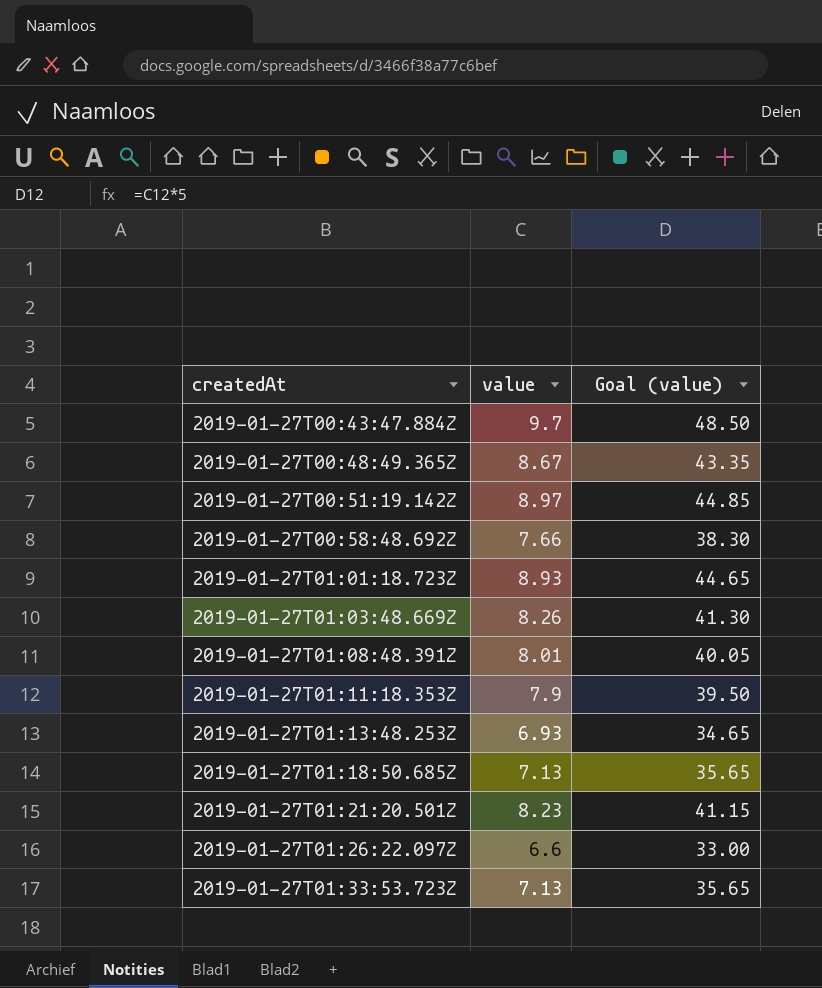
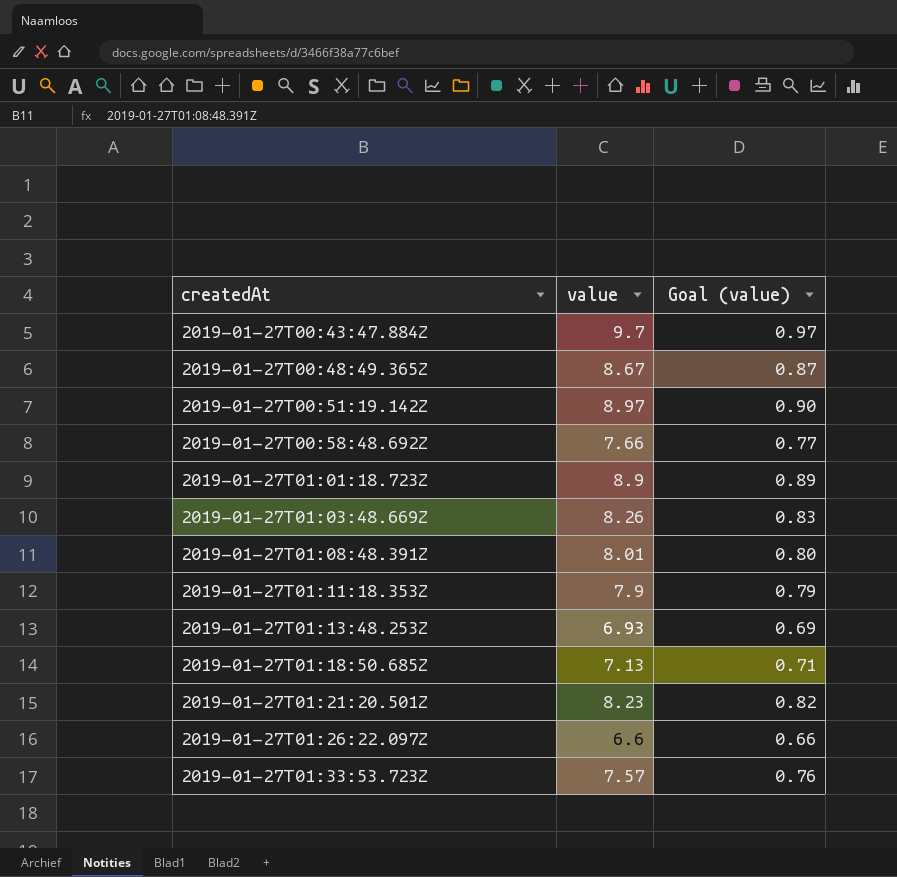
column Goal (value) | formula: [value] * 5 -> [value] * 0.1
2019-01-27T01:01:18.723Z | value: 8.93 -> 8.9
2019-01-27T01:33:53.723Z | value: 7.13 -> 7.57

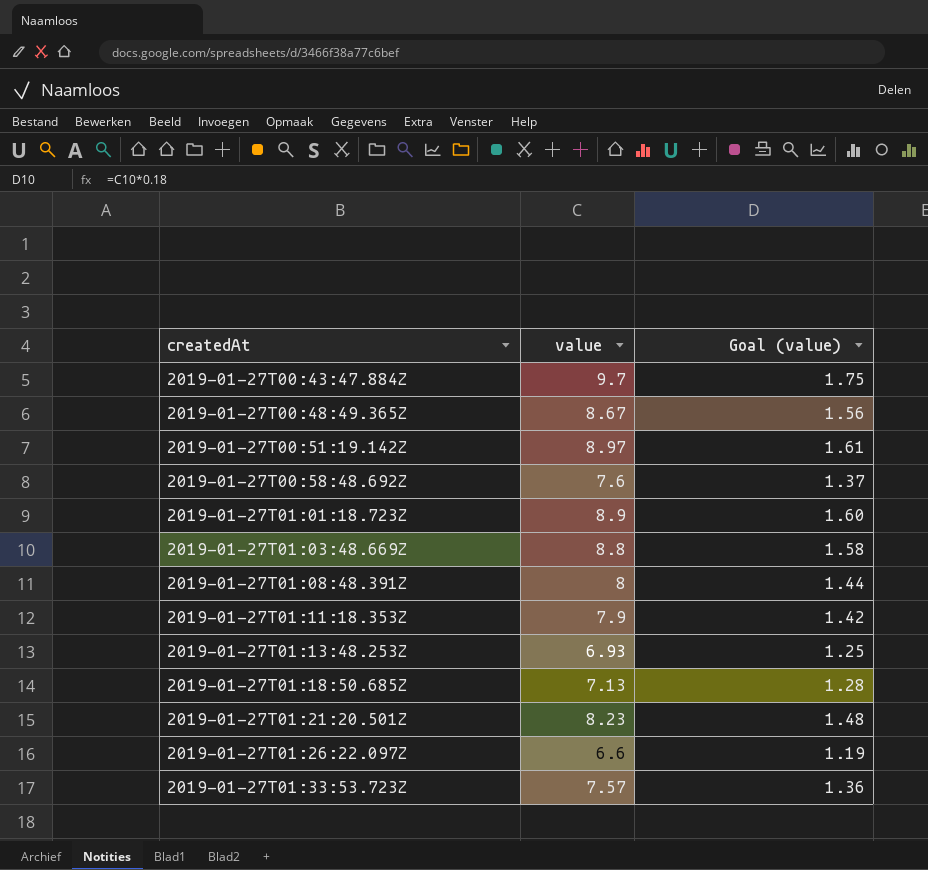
column Goal (value) | formula: [value] * 0.1 -> [value] * 0.18
2019-01-27T00:58:48.692Z | value: 7.66 -> 7.6
2019-01-27T01:03:48.669Z | value: 8.26 -> 8.8
2019-01-27T01:08:48.391Z | value: 8.01 -> 8

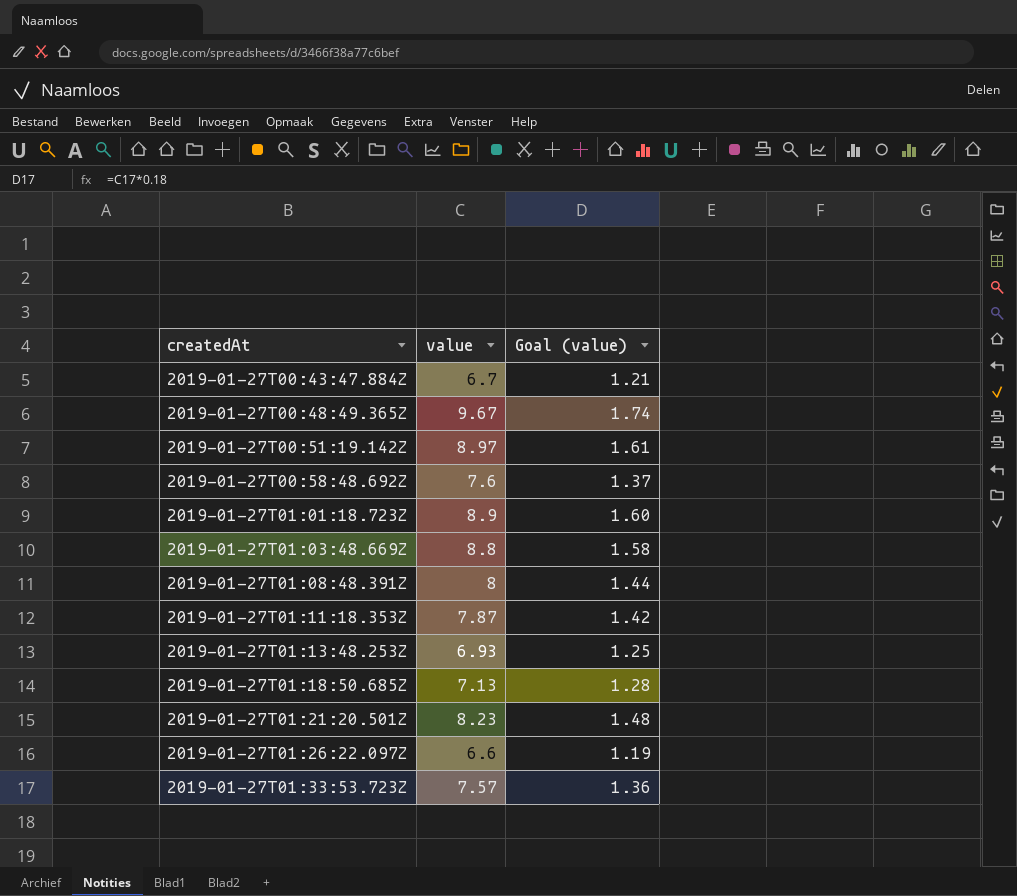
2019-01-27T00:43:47.884Z | value: 9.7 -> 6.7
2019-01-27T00:43:47.884Z | Goal (value): 1.75 -> 1.21
2019-01-27T00:48:49.365Z | value: 8.67 -> 9.67
2019-01-27T00:48:49.365Z | Goal (value): 1.56 -> 1.74
2019-01-27T01:11:18.353Z | value: 7.9 -> 7.87

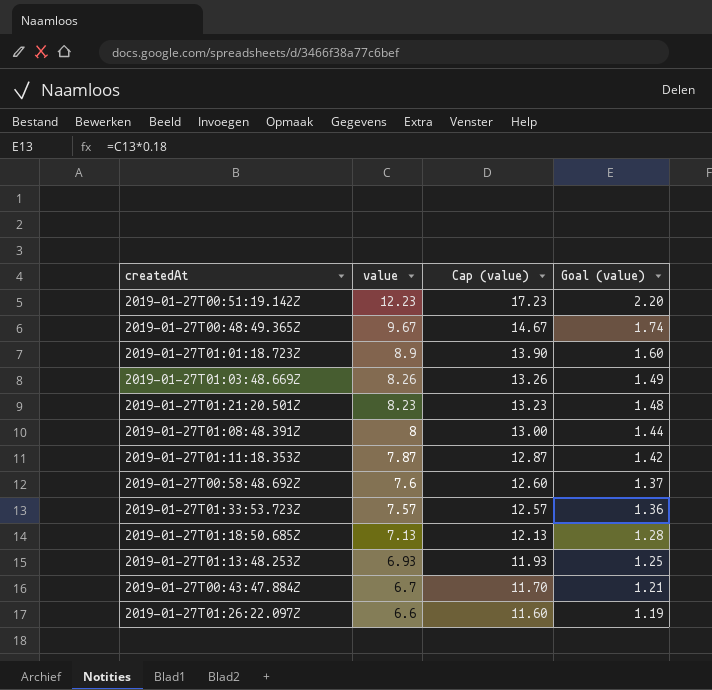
row order: createdAt ascending -> value descending
column Cap (value) | formula: none -> [value] + 5
2019-01-27T00:51:19.142Z | value: 8.97 -> 12.23
2019-01-27T00:51:19.142Z | Goal (value): 1.61 -> 2.20
2019-01-27T01:03:48.669Z | value: 8.8 -> 8.26
2019-01-27T01:03:48.669Z | Goal (value): 1.58 -> 1.49

